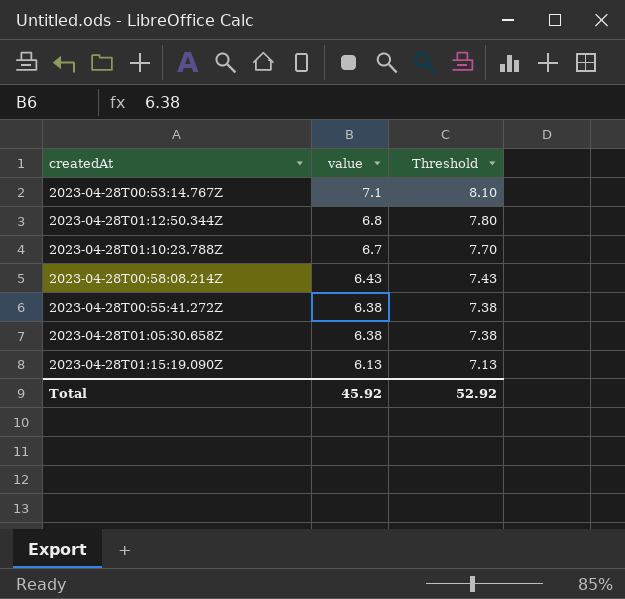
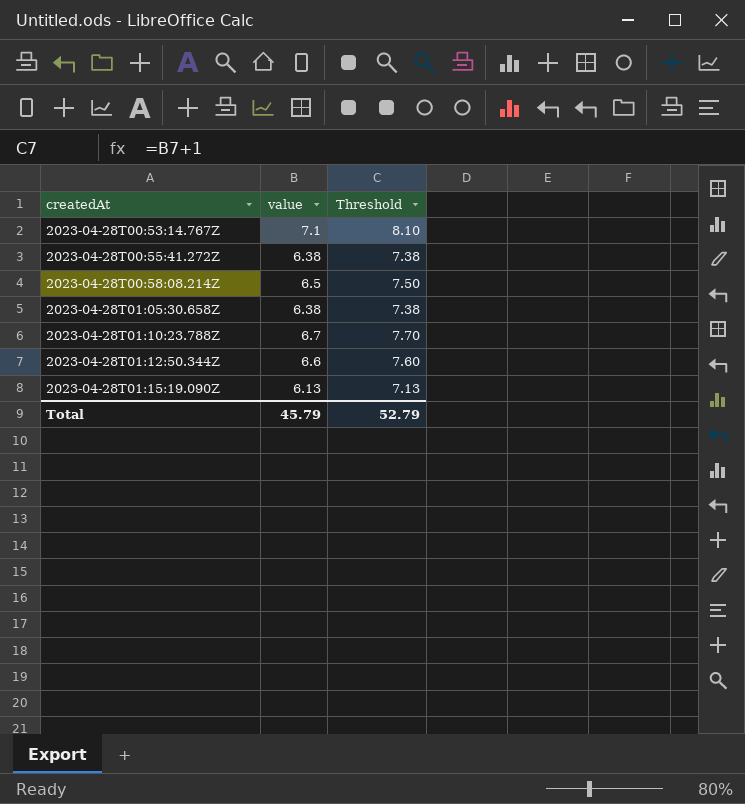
row order: value descending -> createdAt ascending
2023-04-28T00:58:08.214Z | value: 6.43 -> 6.5
2023-04-28T00:58:08.214Z | Threshold: 7.43 -> 7.50
2023-04-28T01:12:50.344Z | value: 6.8 -> 6.6
2023-04-28T01:12:50.344Z | Threshold: 7.80 -> 7.60
Total | value: 45.92 -> 45.79
Total | Threshold: 52.92 -> 52.79

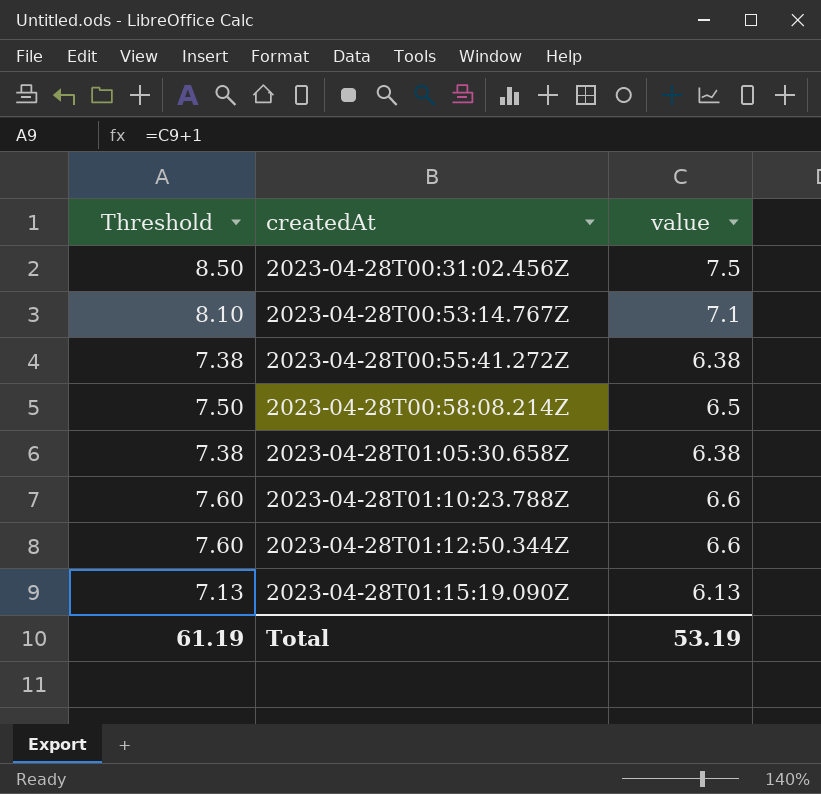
column Threshold | position: 3 -> 1
row 2023-04-28T00:31:02.456Z: none -> 8.50 | 7.5
2023-04-28T01:10:23.788Z | Threshold: 7.70 -> 7.60
2023-04-28T01:10:23.788Z | value: 6.7 -> 6.6
Total | Threshold: 52.79 -> 61.19
Total | value: 45.79 -> 53.19

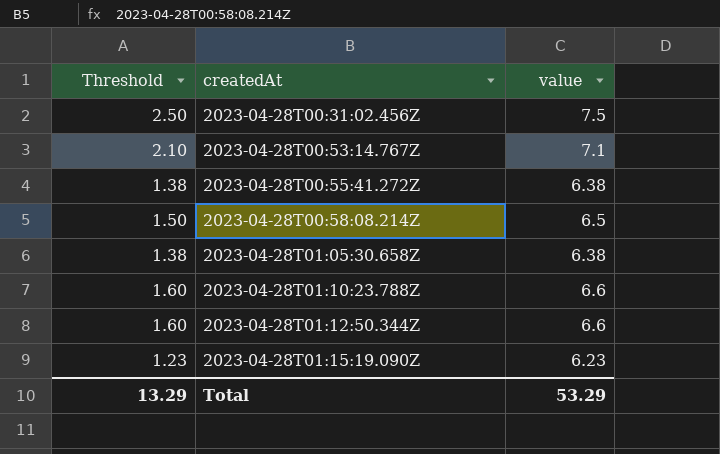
column Threshold | formula: [value] + 1 -> [value] - 5
2023-04-28T01:15:19.090Z | value: 6.13 -> 6.23
Total | Threshold: 61.19 -> 13.29
Total | value: 53.19 -> 53.29

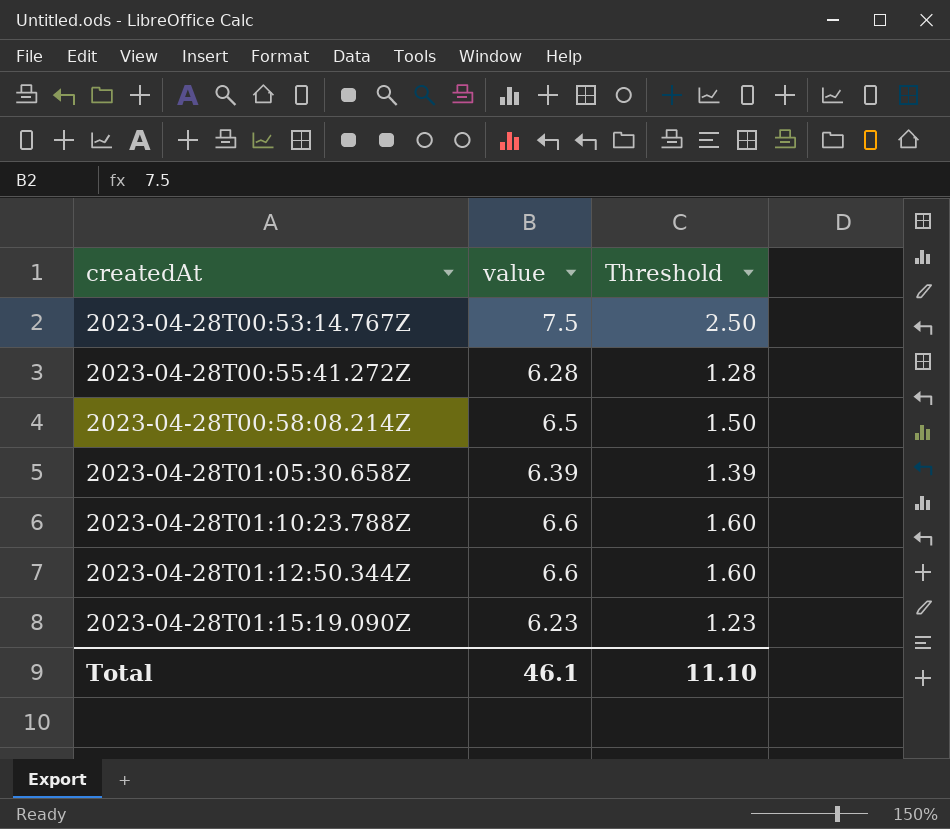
column Threshold | position: 1 -> 3
row 2023-04-28T00:31:02.456Z: 2.50 | 7.5 -> none
2023-04-28T00:53:14.767Z | value: 7.1 -> 7.5
2023-04-28T00:53:14.767Z | Threshold: 2.10 -> 2.50
2023-04-28T00:55:41.272Z | value: 6.38 -> 6.28
2023-04-28T00:55:41.272Z | Threshold: 1.38 -> 1.28
2023-04-28T01:05:30.658Z | value: 6.38 -> 6.39
2023-04-28T01:05:30.658Z | Threshold: 1.38 -> 1.39
Total | value: 53.29 -> 46.1
Total | Threshold: 13.29 -> 11.10

